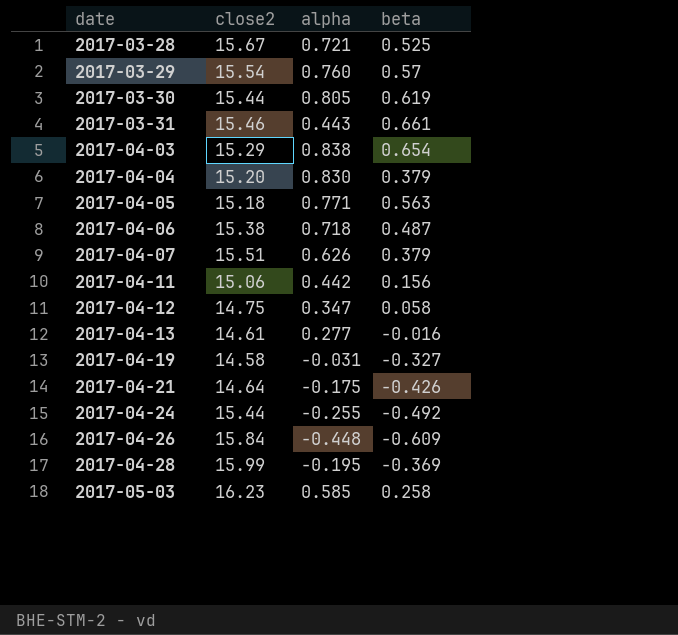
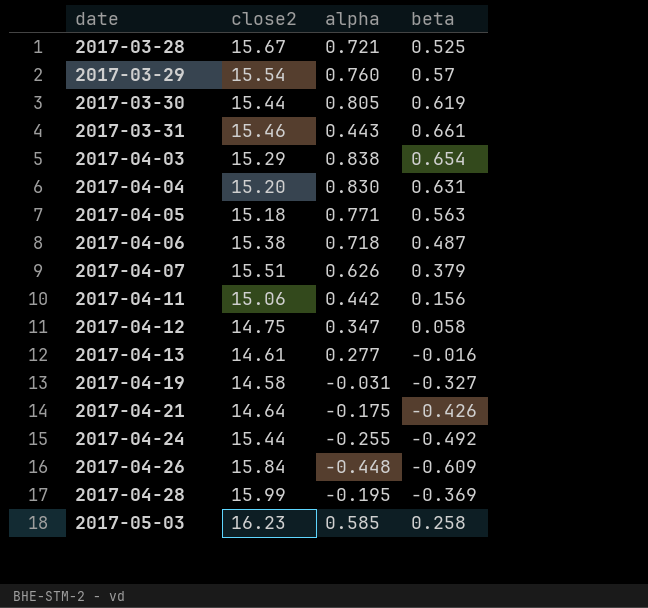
2017-04-04 | beta: 0.379 -> 0.631

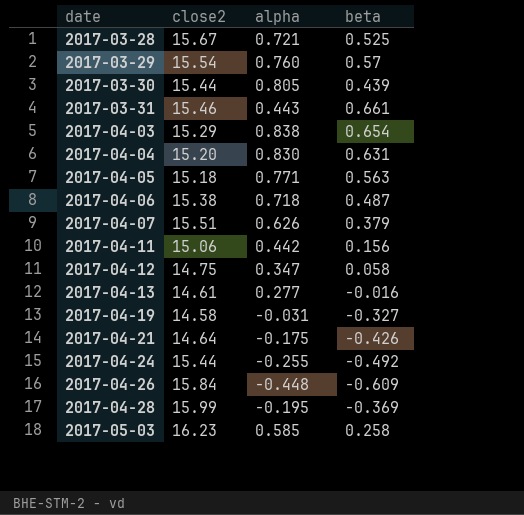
2017-03-30 | beta: 0.619 -> 0.439

